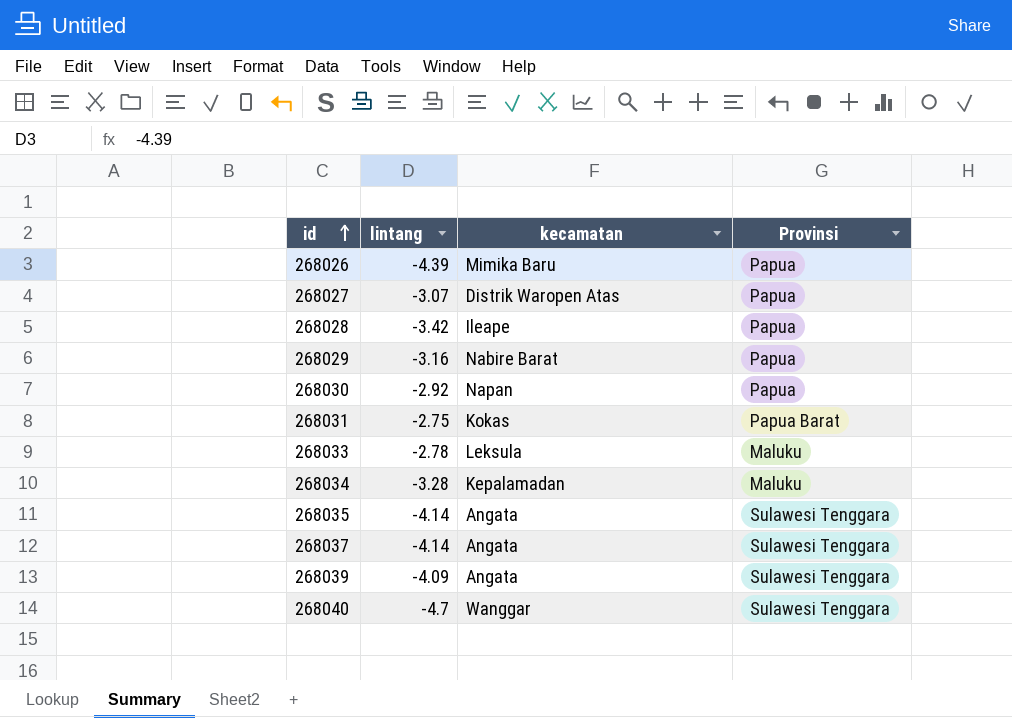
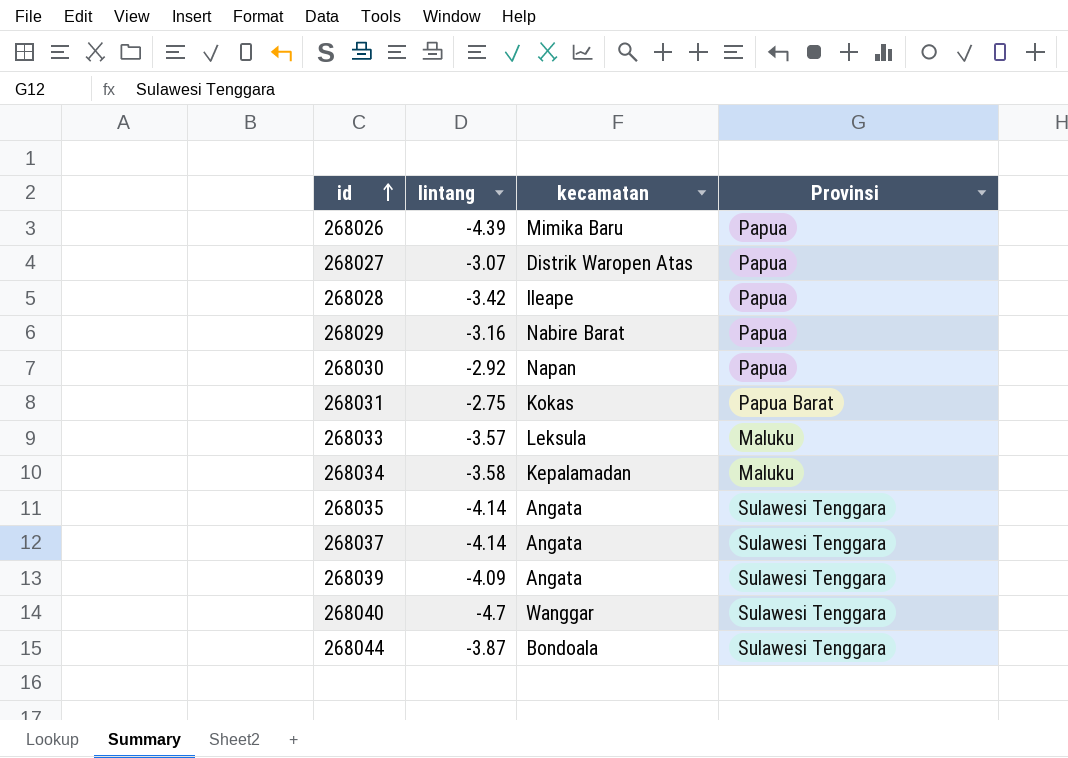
268033 | lintang: -2.78 -> -3.57
268034 | lintang: -3.28 -> -3.58
row 268044: none -> -3.87 | Bondoala | Sulawesi Tenggara

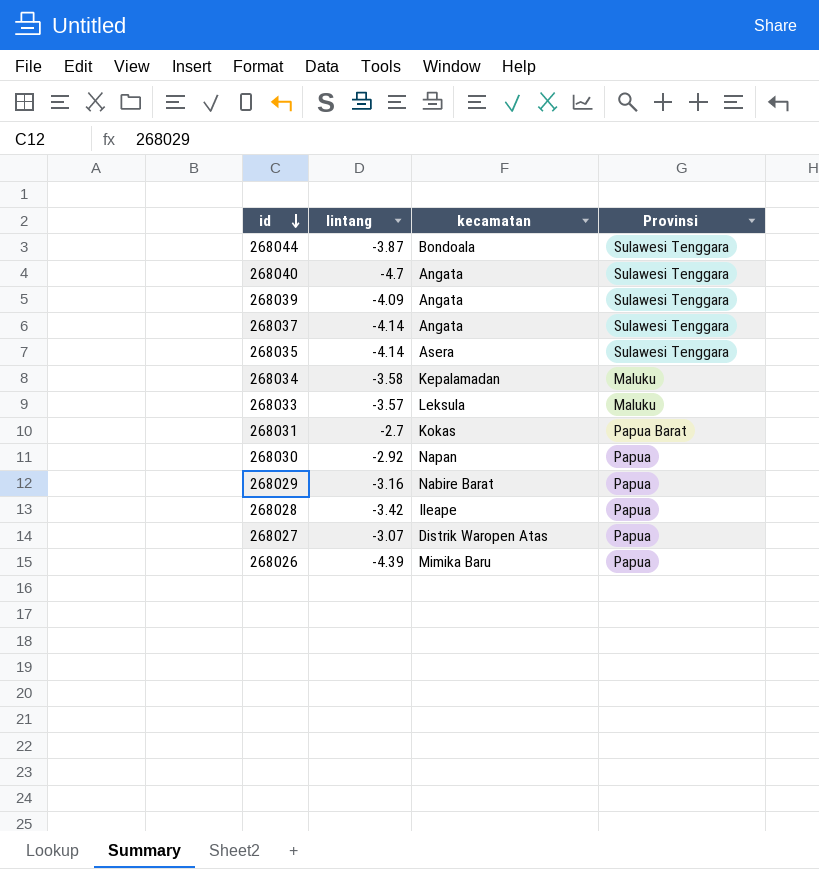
row order: id ascending -> id descending
268040 | kecamatan: Wanggar -> Angata
268035 | kecamatan: Angata -> Asera
268031 | lintang: -2.75 -> -2.7

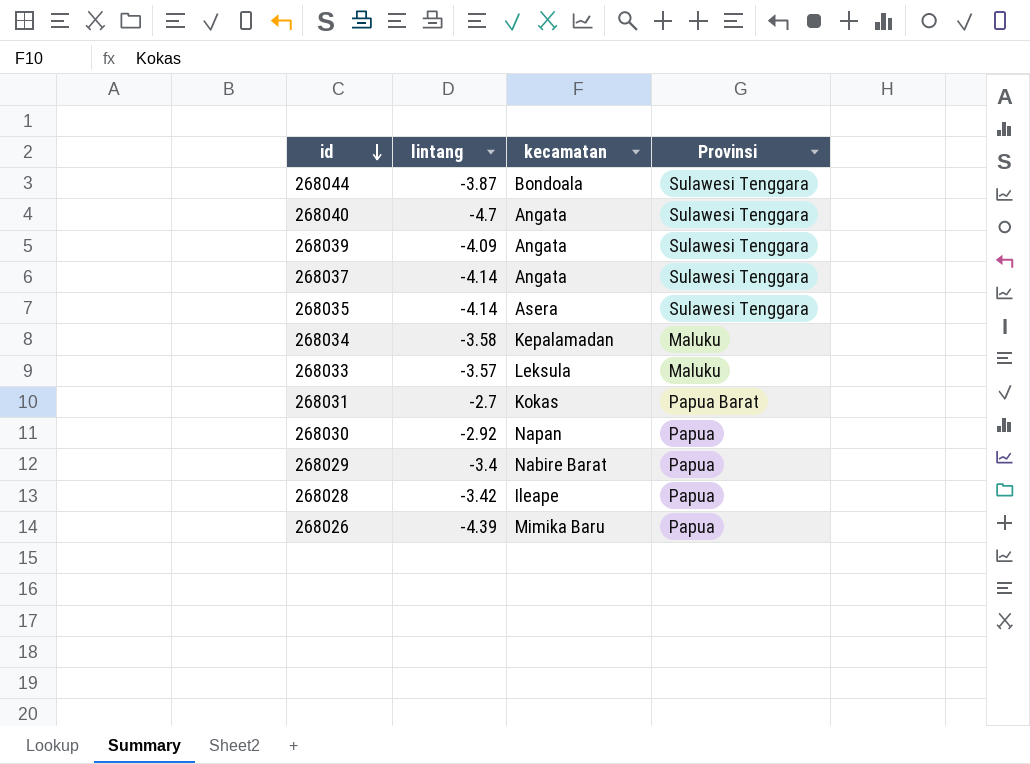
row 268027: -3.07 | Distrik Waropen Atas | Papua -> none
268029 | lintang: -3.16 -> -3.4

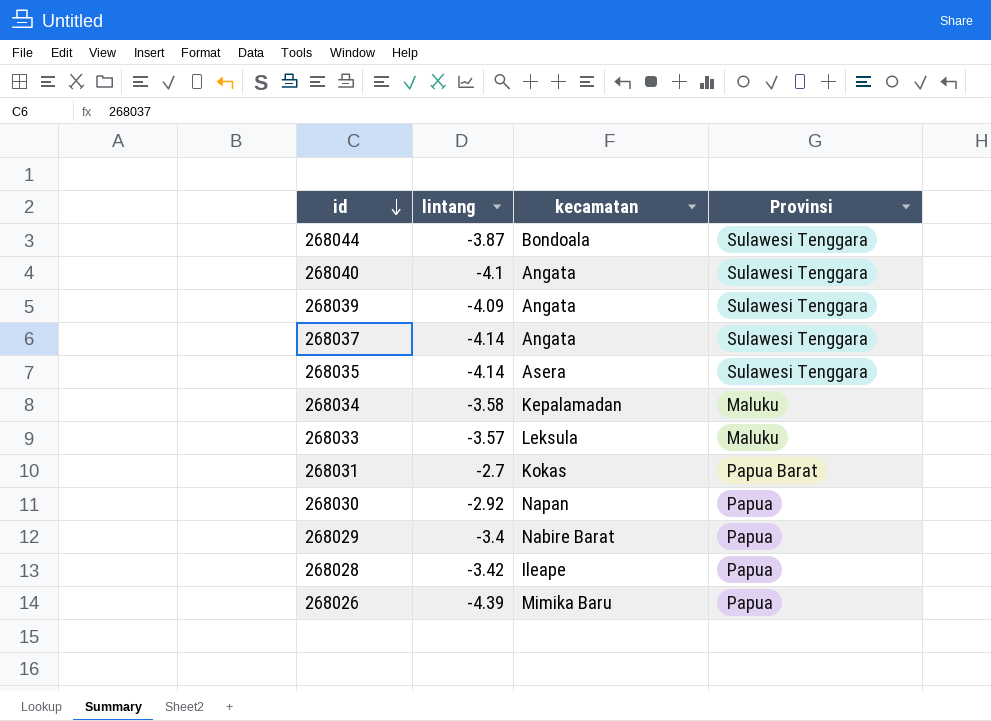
268040 | lintang: -4.7 -> -4.1

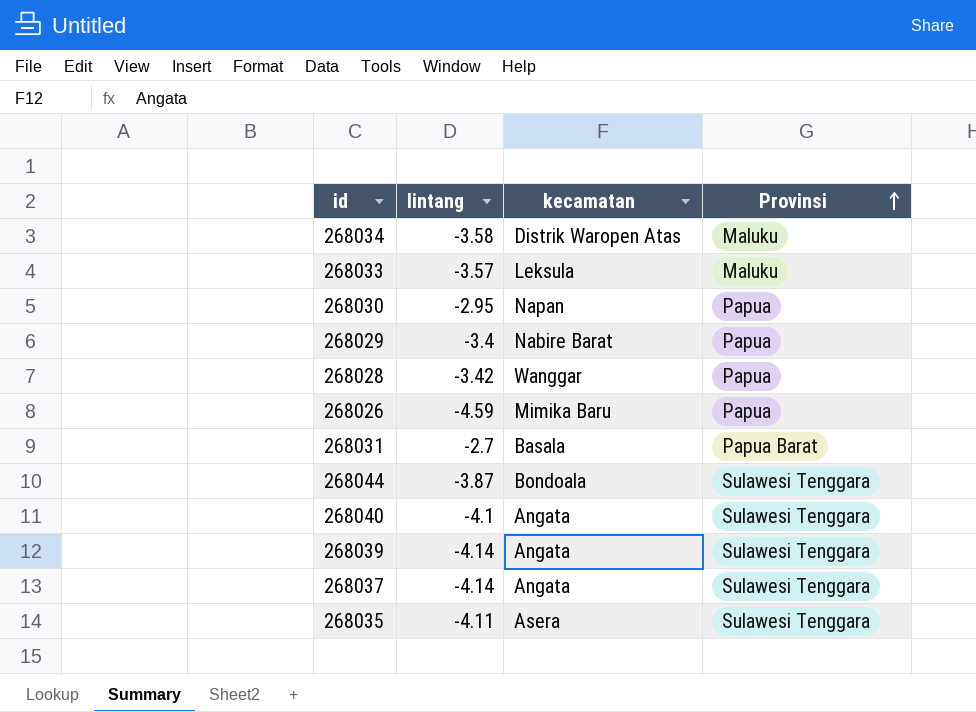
row order: id descending -> Provinsi ascending
268034 | kecamatan: Kepalamadan -> Distrik Waropen Atas
268030 | lintang: -2.92 -> -2.95
268028 | kecamatan: Ileape -> Wanggar
268026 | lintang: -4.39 -> -4.59
268031 | kecamatan: Kokas -> Basala
268039 | lintang: -4.09 -> -4.14
268035 | lintang: -4.14 -> -4.11

